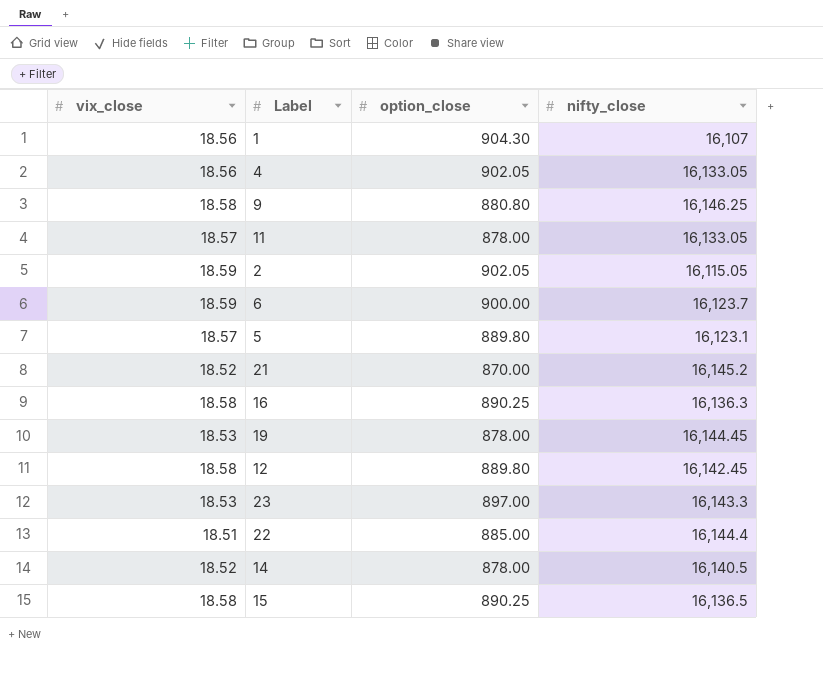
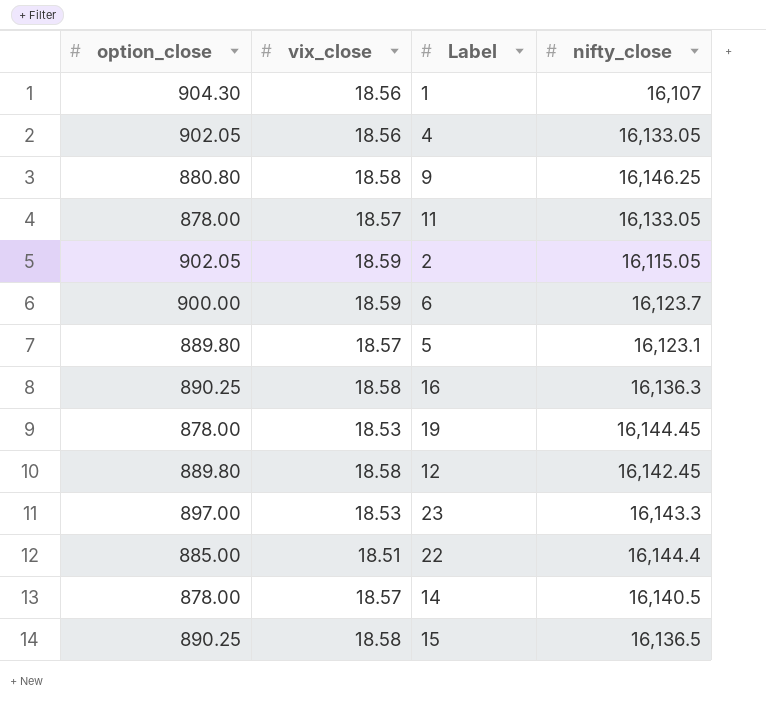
column option_close | position: 3 -> 1
row 21: 18.52 | 870.00 | 16,145.2 -> none
14 | vix_close: 18.52 -> 18.57

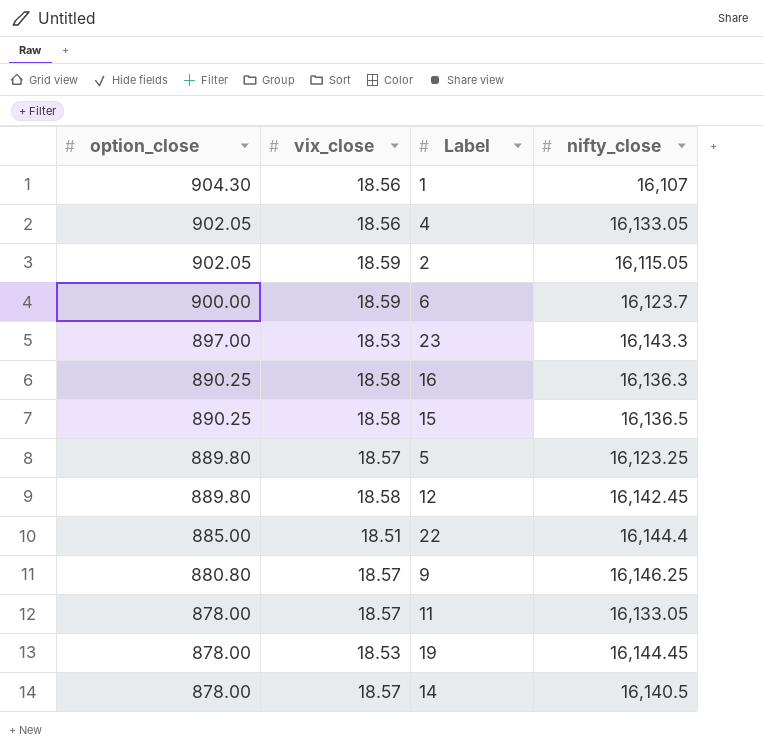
row order: none -> option_close descending
5 | nifty_close: 16,123.1 -> 16,123.25
9 | vix_close: 18.58 -> 18.57

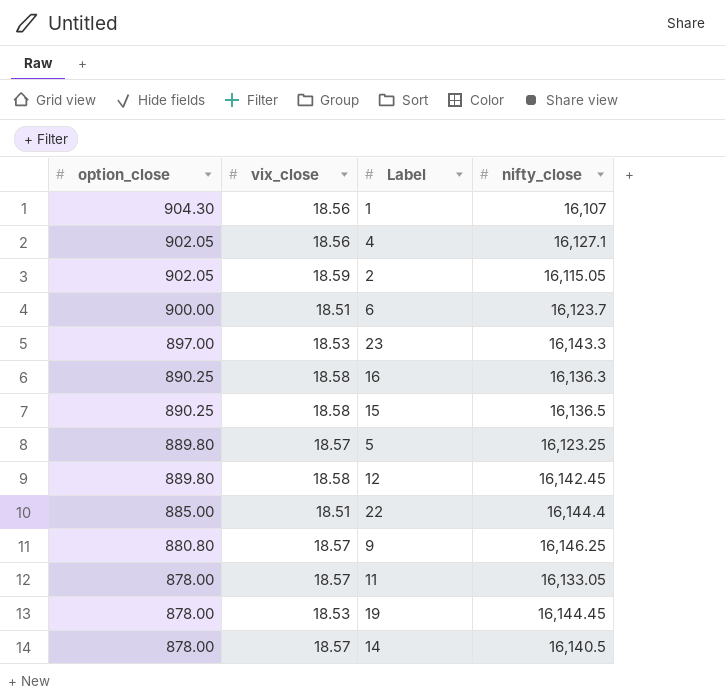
4 | nifty_close: 16,133.05 -> 16,127.1
6 | vix_close: 18.59 -> 18.51

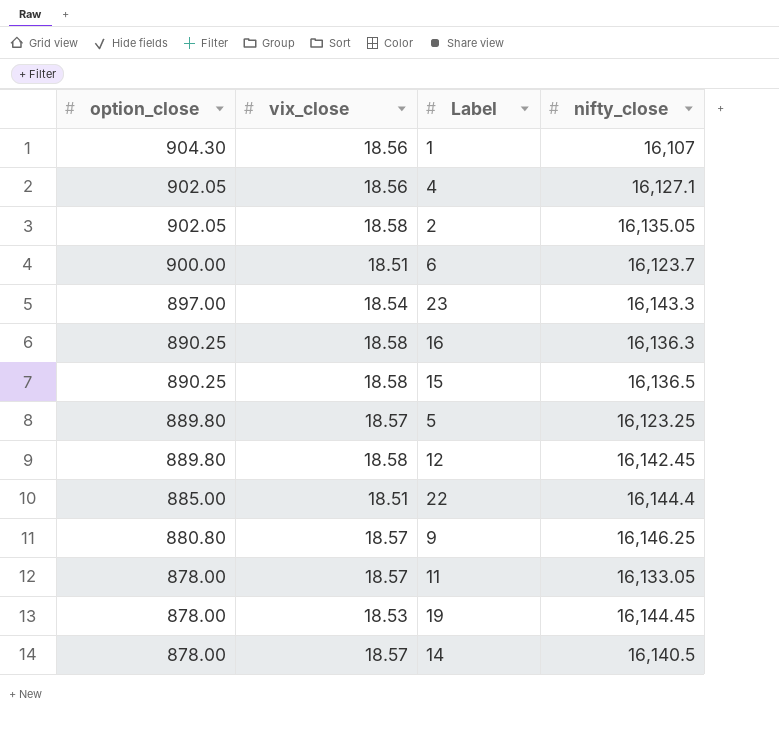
2 | vix_close: 18.59 -> 18.58
2 | nifty_close: 16,115.05 -> 16,135.05
23 | vix_close: 18.53 -> 18.54

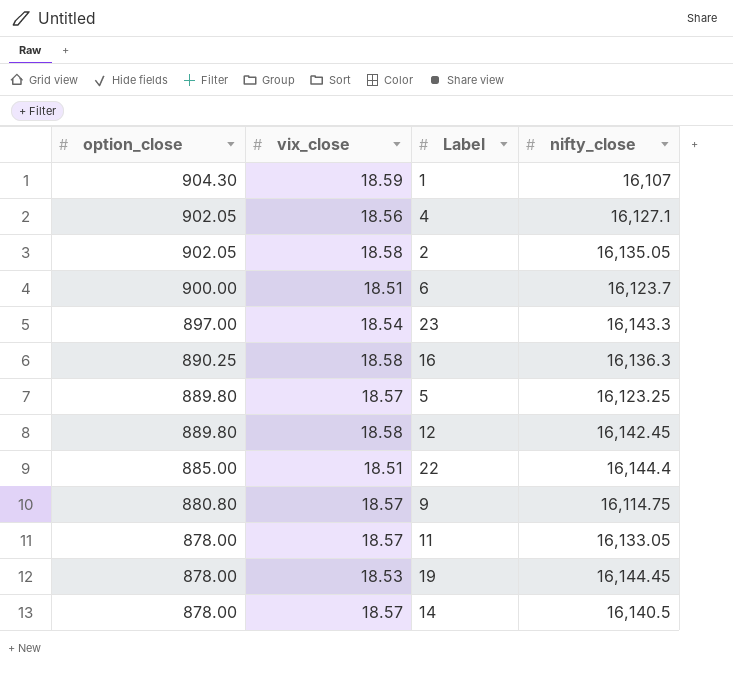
row 15: 890.25 | 18.58 | 16,136.5 -> none
1 | vix_close: 18.56 -> 18.59
9 | nifty_close: 16,146.25 -> 16,114.75

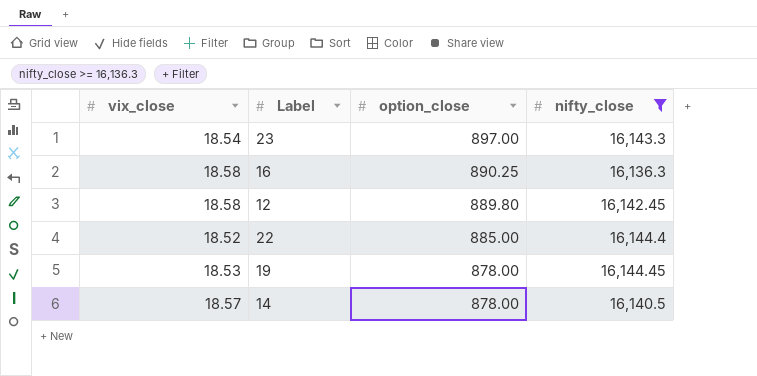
filter: none -> nifty_close >= 16,136.3
column option_close | position: 1 -> 3
22 | vix_close: 18.51 -> 18.52

